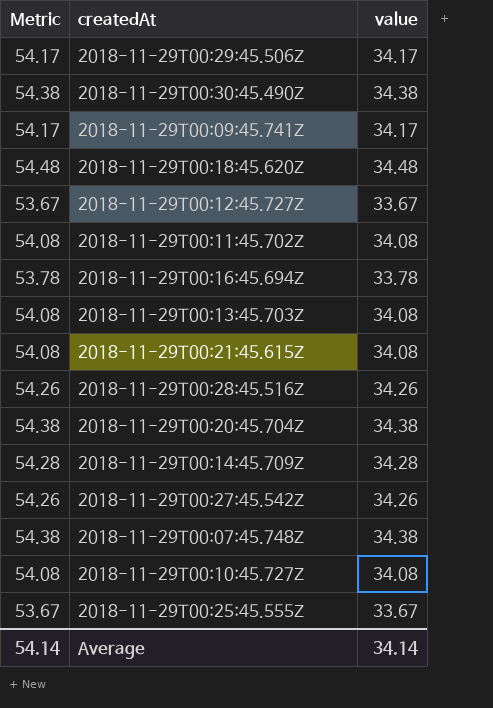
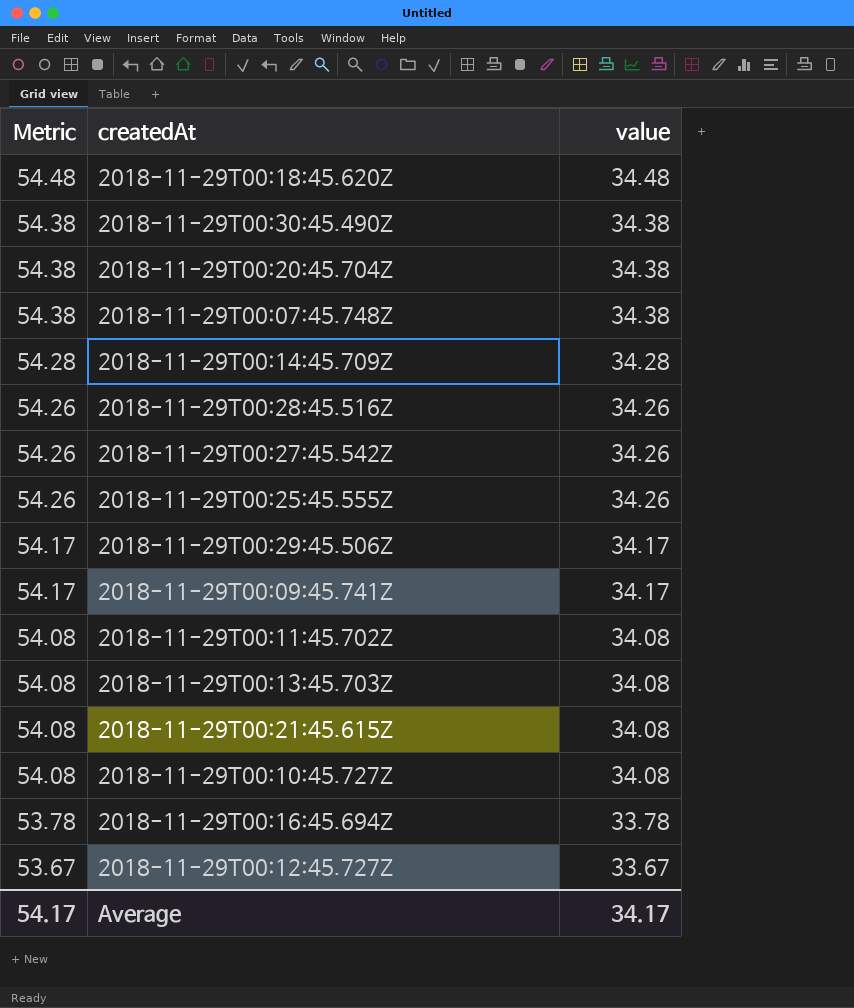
row order: none -> Metric descending
2018-11-29T00:25:45.555Z | Metric: 53.67 -> 54.26
2018-11-29T00:25:45.555Z | value: 33.67 -> 34.26
Average | Metric: 54.14 -> 54.17
Average | value: 34.14 -> 34.17

